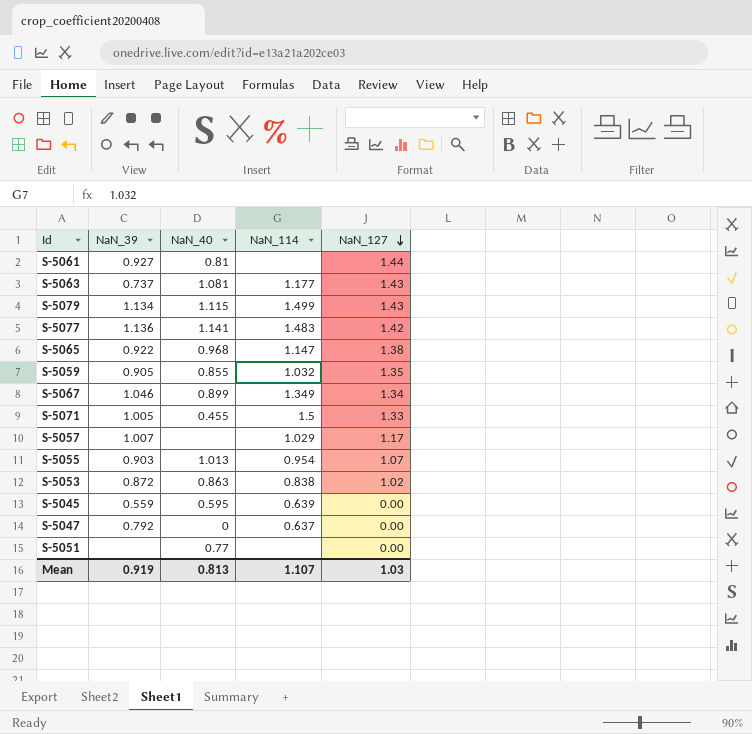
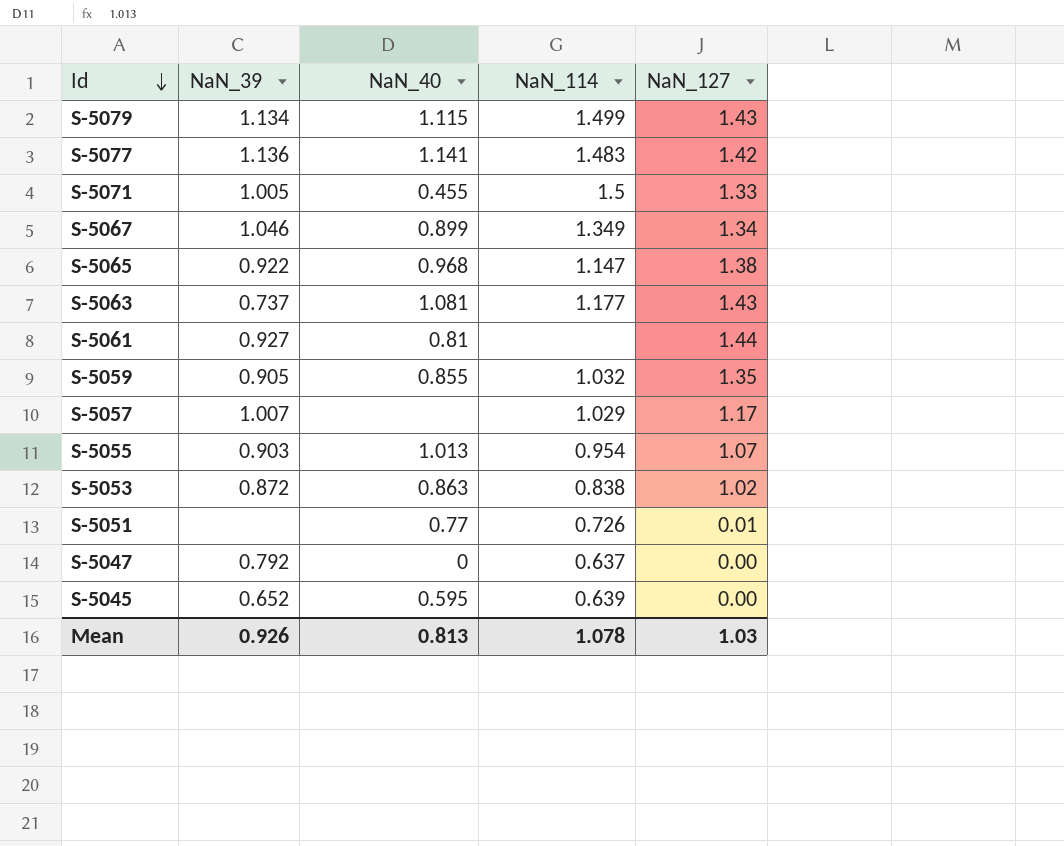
row order: NaN_127 descending -> Id descending
S-5051 | NaN_114: none -> 0.726
S-5051 | NaN_127: 0.00 -> 0.01
S-5045 | NaN_39: 0.559 -> 0.652
Mean | NaN_39: 0.919 -> 0.926
Mean | NaN_114: 1.107 -> 1.078

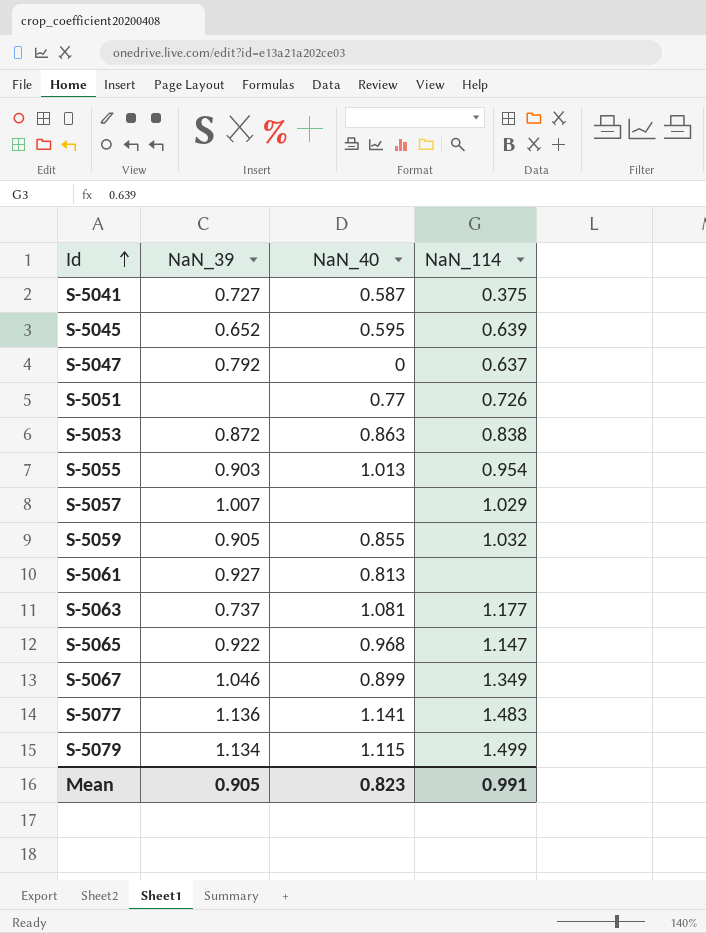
row order: Id descending -> Id ascending
column NaN_127 | position: 5 -> none
row S-5071: 1.005 | 0.455 | 1.5 | 1.33 -> none
row S-5041: none -> 0.727 | 0.587 | 0.375
S-5061 | NaN_40: 0.81 -> 0.813
Mean | NaN_39: 0.926 -> 0.905
Mean | NaN_40: 0.813 -> 0.823
Mean | NaN_114: 1.078 -> 0.991

